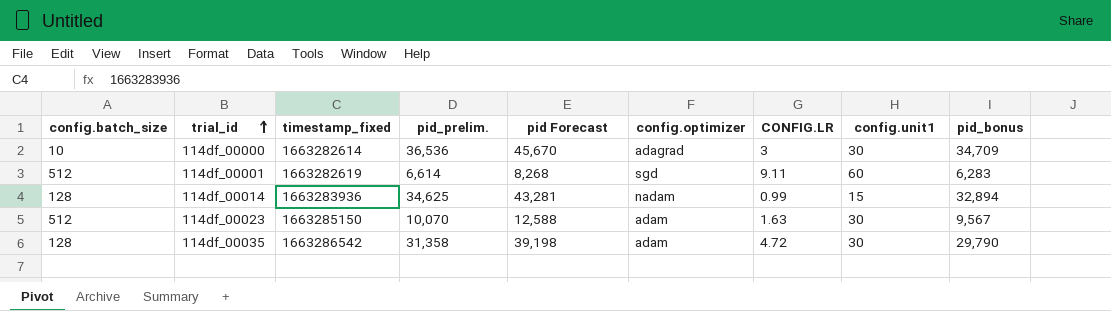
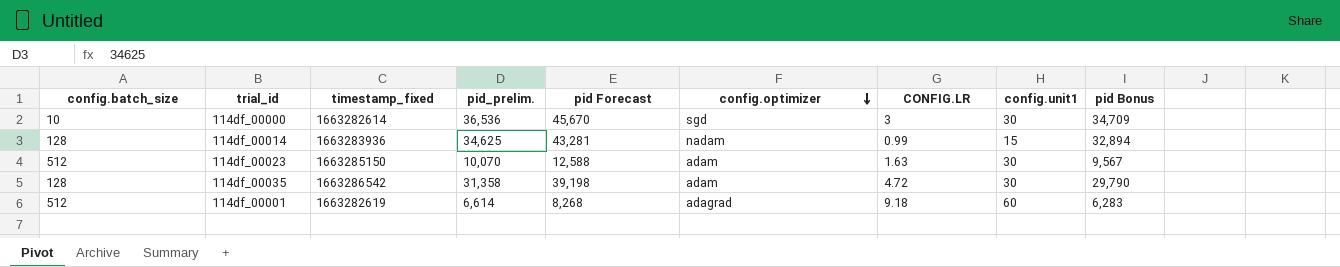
row order: trial_id ascending -> config.optimizer descending
column name: pid_bonus -> pid Bonus
114df_00000 | config.optimizer: adagrad -> sgd
114df_00001 | config.optimizer: sgd -> adagrad
114df_00001 | CONFIG.LR: 9.11 -> 9.18

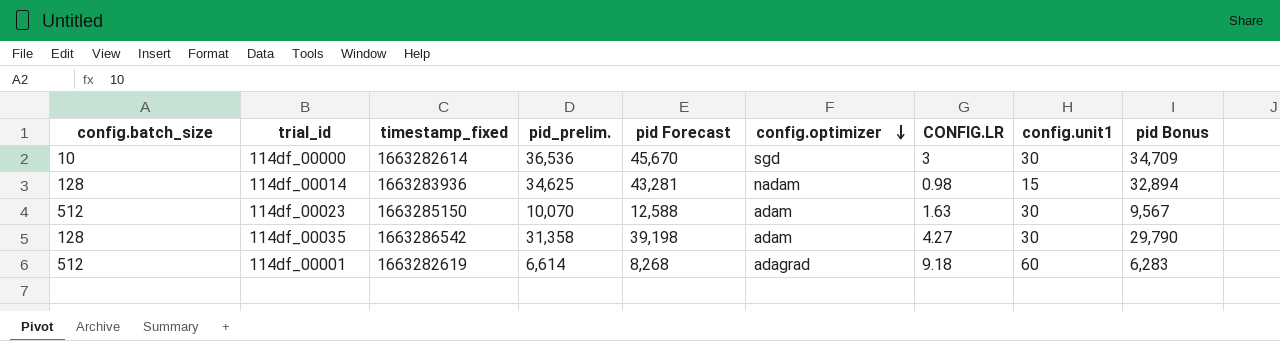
114df_00014 | CONFIG.LR: 0.99 -> 0.98
114df_00035 | CONFIG.LR: 4.72 -> 4.27

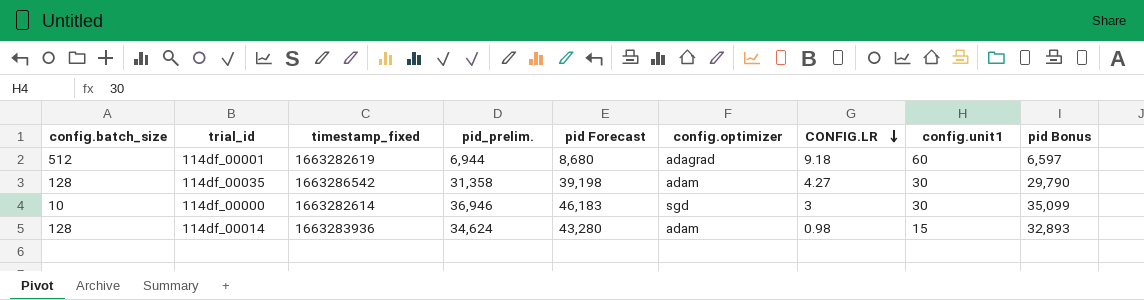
row order: config.optimizer descending -> CONFIG.LR descending
row 114df_00023: 512 | 1663285150 | 10,070 | 12,588 | adam | 1.63 | 30 | 9,567 -> none
114df_00001 | pid_prelim.: 6,614 -> 6,944
114df_00001 | pid Forecast: 8,268 -> 8,680
114df_00001 | pid Bonus: 6,283 -> 6,597
114df_00000 | pid_prelim.: 36,536 -> 36,946
114df_00000 | pid Forecast: 45,670 -> 46,183
114df_00000 | pid Bonus: 34,709 -> 35,099
114df_00014 | pid_prelim.: 34,625 -> 34,624
114df_00014 | pid Forecast: 43,281 -> 43,280
114df_00014 | config.optimizer: nadam -> adam
114df_00014 | pid Bonus: 32,894 -> 32,893

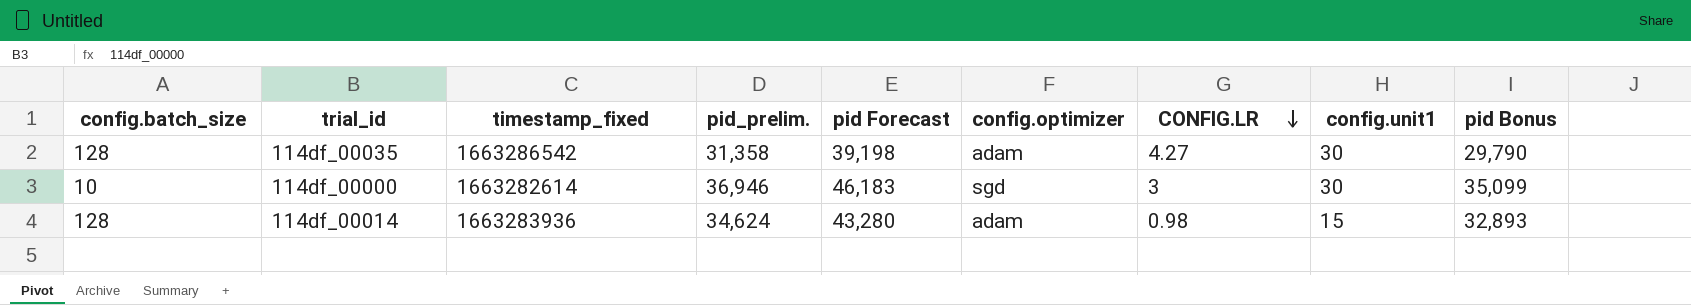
row 114df_00001: 512 | 1663282619 | 6,944 | 8,680 | adagrad | 9.18 | 60 | 6,597 -> none

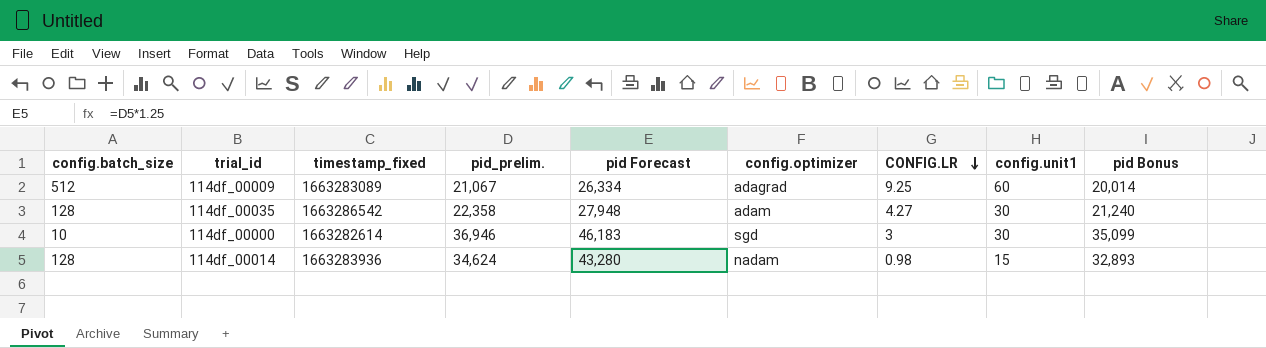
row 114df_00009: none -> 512 | 1663283089 | 21,067 | 26,334 | adagrad | 9.25 | 60 | 20,014
114df_00035 | pid_prelim.: 31,358 -> 22,358
114df_00035 | pid Forecast: 39,198 -> 27,948
114df_00035 | pid Bonus: 29,790 -> 21,240
114df_00014 | config.optimizer: adam -> nadam

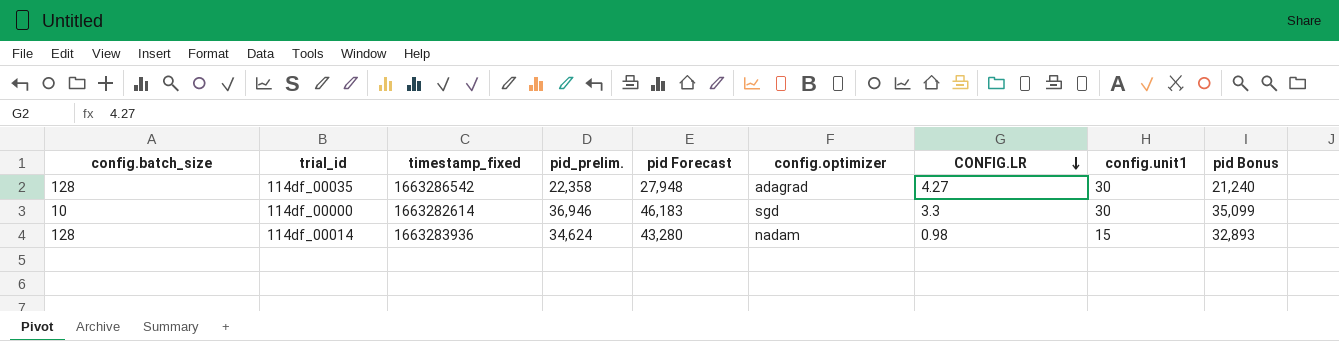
row 114df_00009: 512 | 1663283089 | 21,067 | 26,334 | adagrad | 9.25 | 60 | 20,014 -> none
114df_00035 | config.optimizer: adam -> adagrad
114df_00000 | CONFIG.LR: 3 -> 3.3

